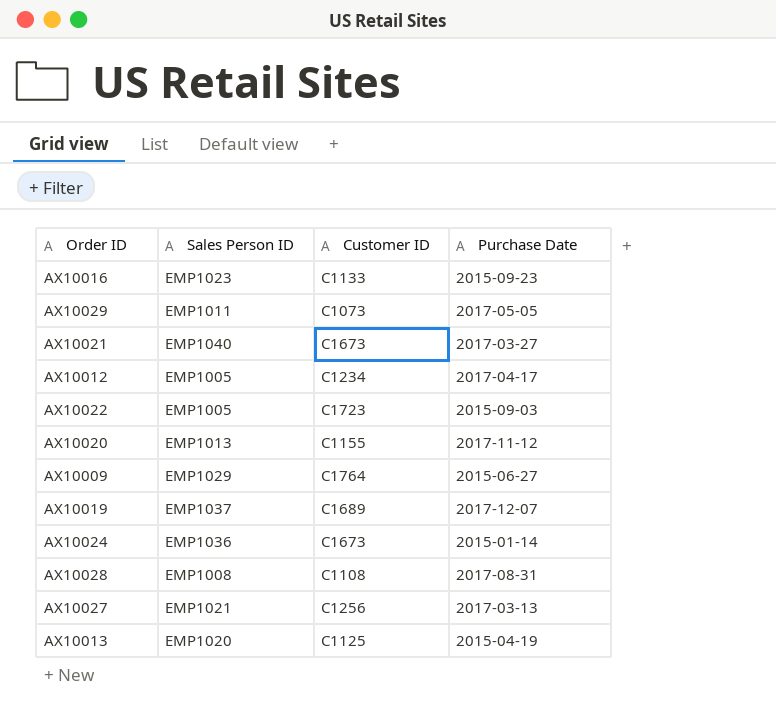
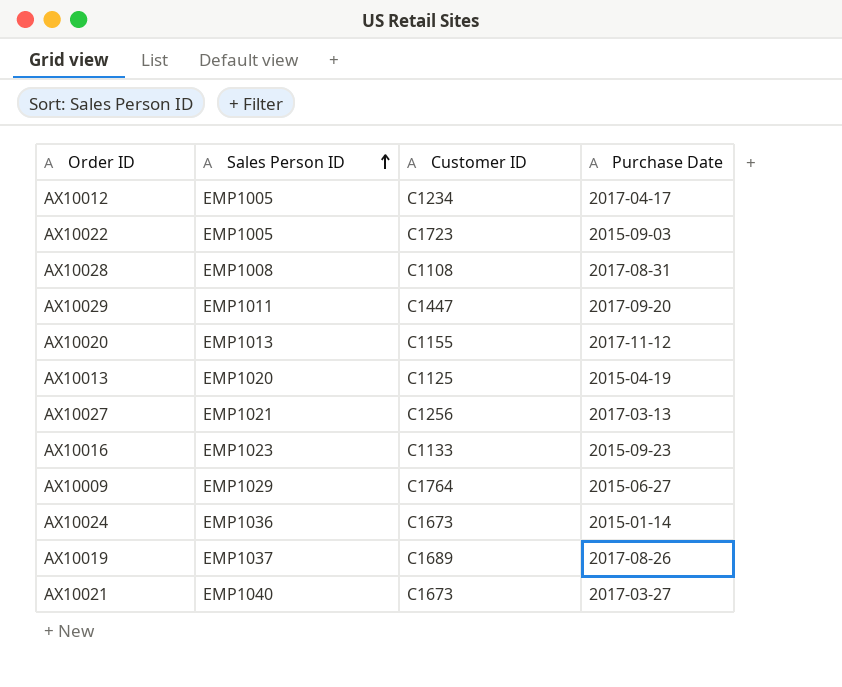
row order: none -> Sales Person ID ascending
AX10029 | Customer ID: C1073 -> C1447
AX10029 | Purchase Date: 2017-05-05 -> 2017-09-20
AX10019 | Purchase Date: 2017-12-07 -> 2017-08-26

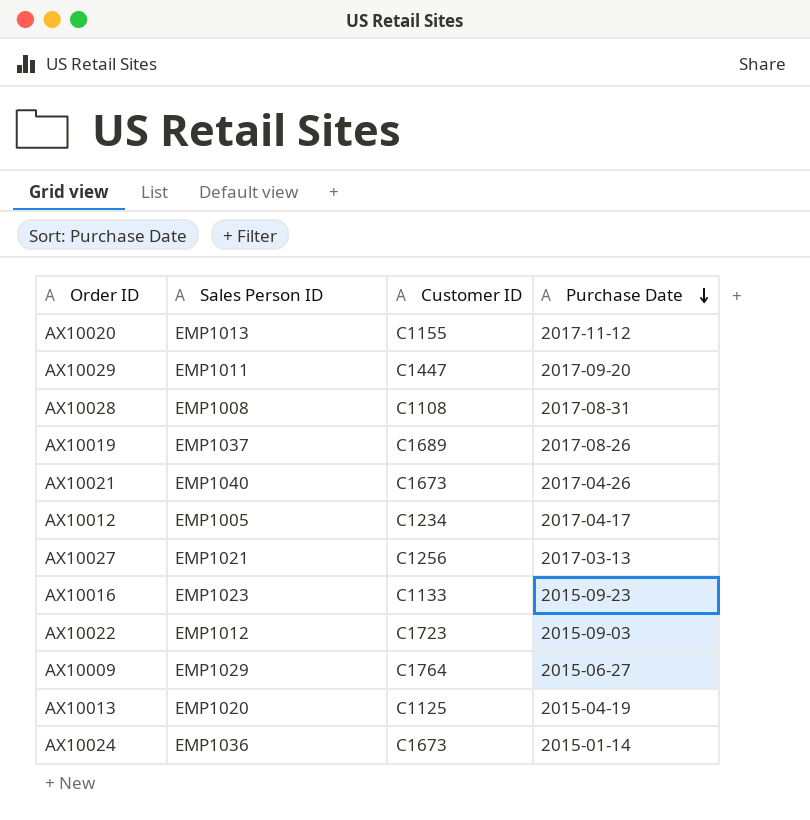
row order: Sales Person ID ascending -> Purchase Date descending
AX10021 | Purchase Date: 2017-03-27 -> 2017-04-26
AX10022 | Sales Person ID: EMP1005 -> EMP1012

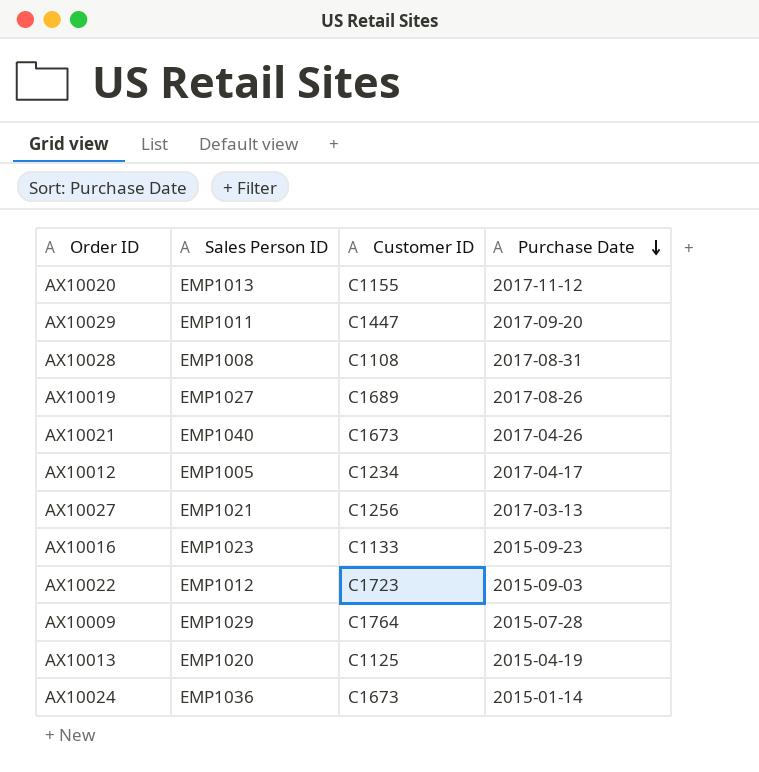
AX10019 | Sales Person ID: EMP1037 -> EMP1027
AX10009 | Purchase Date: 2015-06-27 -> 2015-07-28

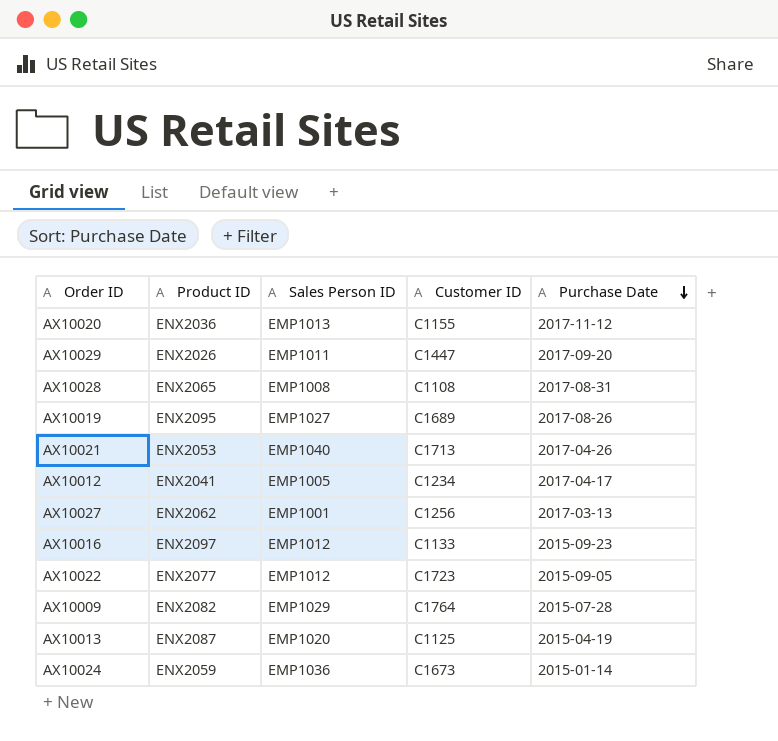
column Product ID | position: none -> 2
AX10021 | Customer ID: C1673 -> C1713
AX10027 | Sales Person ID: EMP1021 -> EMP1001
AX10016 | Sales Person ID: EMP1023 -> EMP1012
AX10022 | Purchase Date: 2015-09-03 -> 2015-09-05

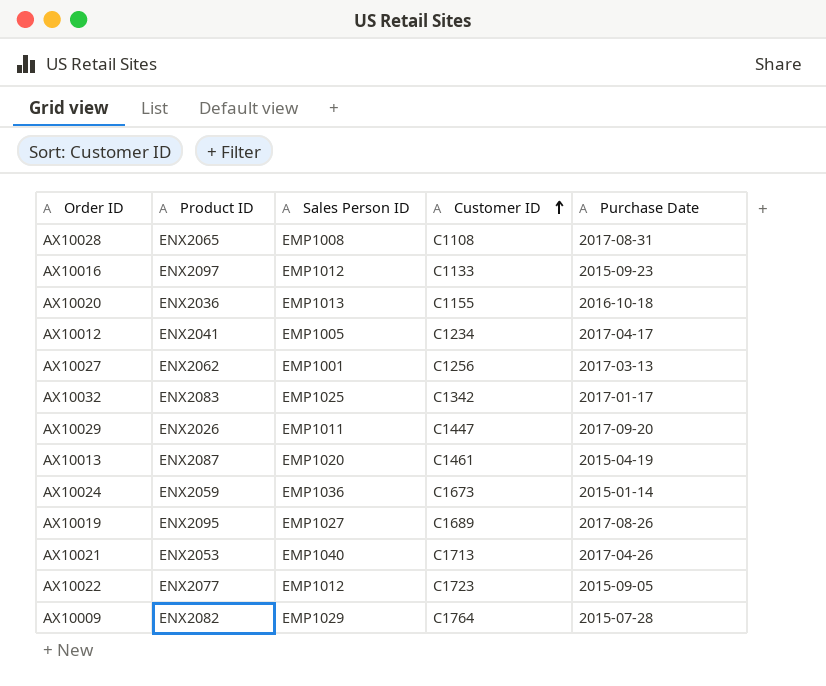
row order: Purchase Date descending -> Customer ID ascending
AX10020 | Purchase Date: 2017-11-12 -> 2016-10-18
row AX10032: none -> ENX2083 | EMP1025 | C1342 | 2017-01-17
AX10013 | Customer ID: C1125 -> C1461

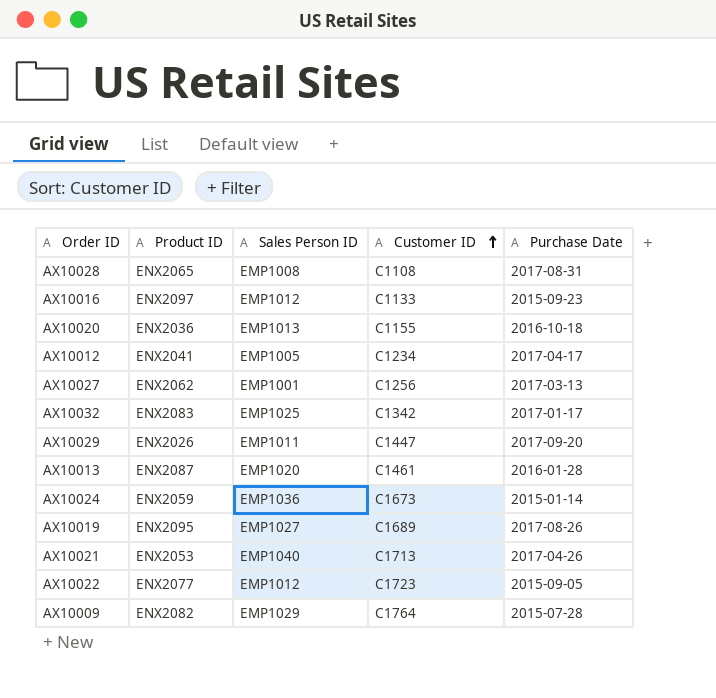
AX10013 | Purchase Date: 2015-04-19 -> 2016-01-28

